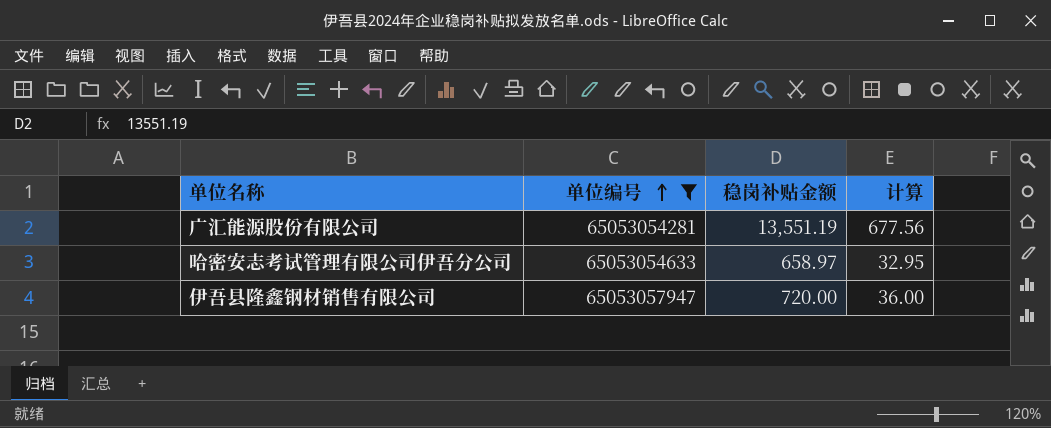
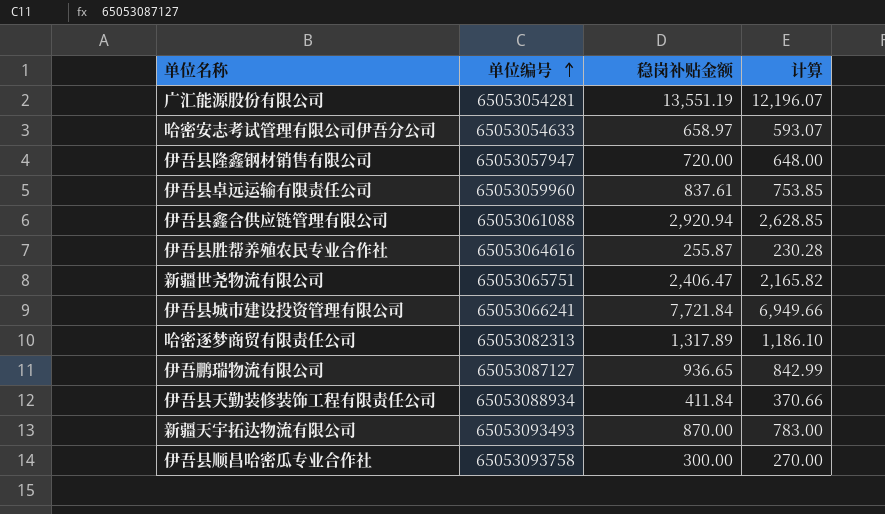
filter: 单位编号 <= 65053057947 -> none
column 计算 | formula: [稳岗补贴金额] * 0.05 -> [稳岗补贴金额] * 0.9

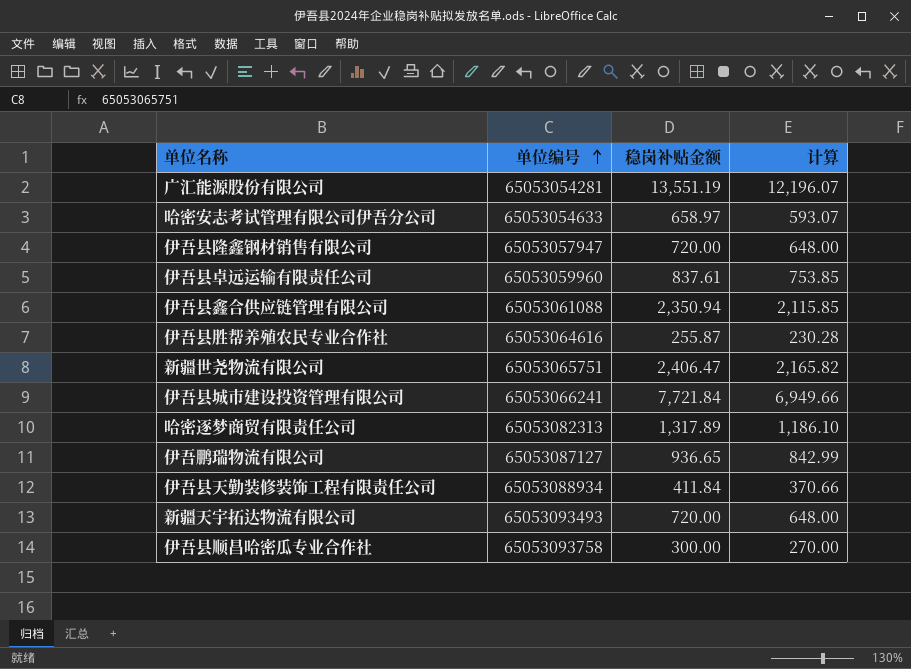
伊吾县鑫合供应链管理有限公司 | 稳岗补贴金额: 2,920.94 -> 2,350.94
伊吾县鑫合供应链管理有限公司 | 计算: 2,628.85 -> 2,115.85
新疆天宇拓达物流有限公司 | 稳岗补贴金额: 870.00 -> 720.00
新疆天宇拓达物流有限公司 | 计算: 783.00 -> 648.00

